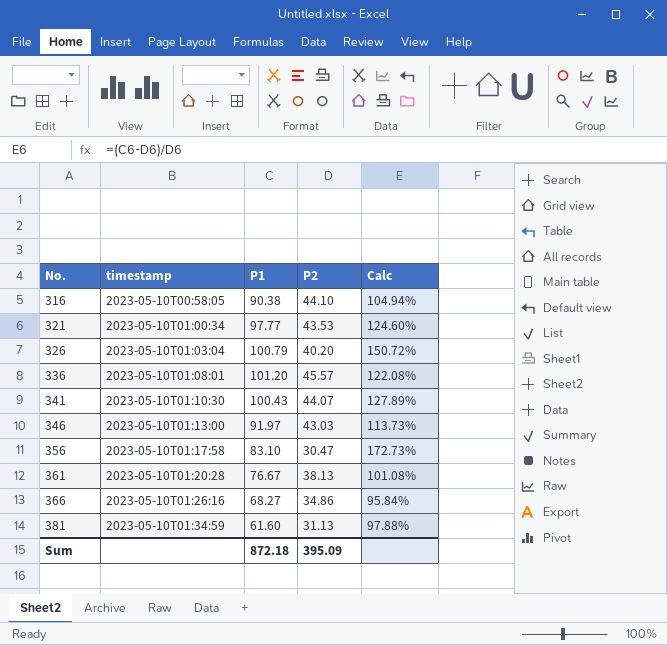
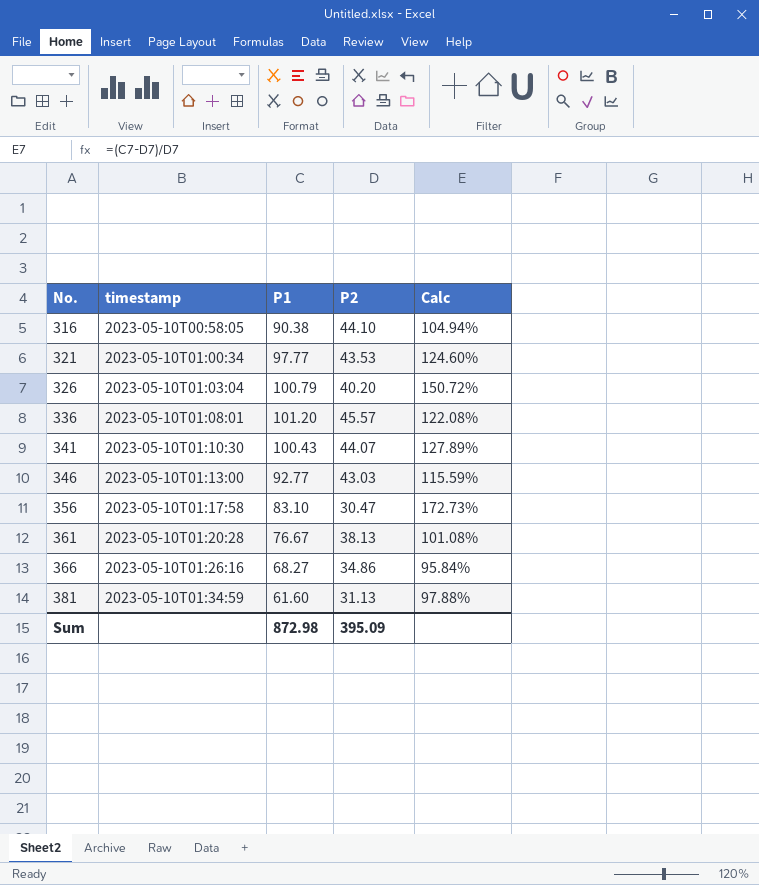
346 | P1: 91.97 -> 92.77
346 | Calc: 113.73% -> 115.59%
Sum | P1: 872.18 -> 872.98

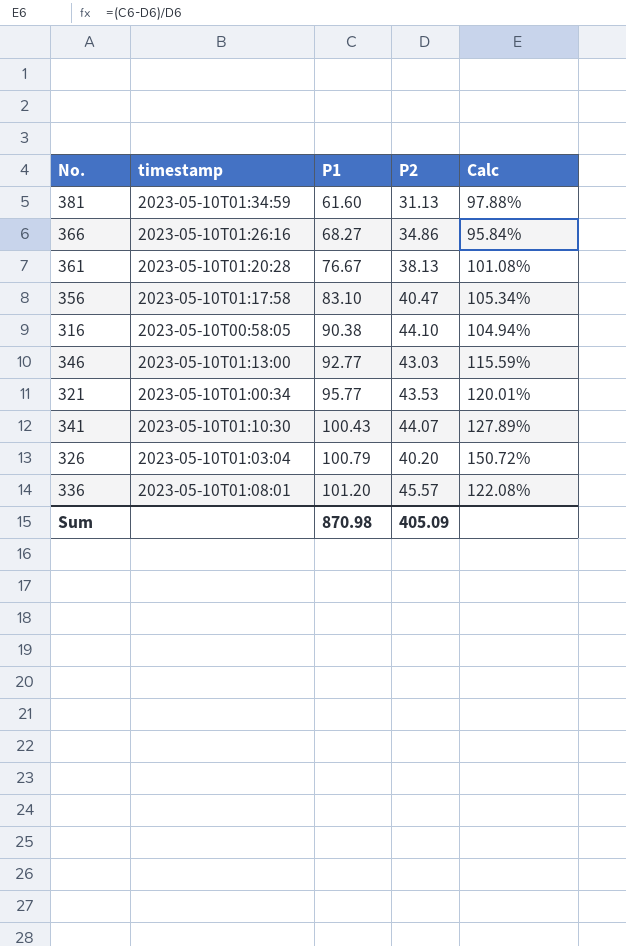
row order: No. ascending -> P1 ascending
356 | P2: 30.47 -> 40.47
356 | Calc: 172.73% -> 105.34%
321 | P1: 97.77 -> 95.77
321 | Calc: 124.60% -> 120.01%
Sum | P1: 872.98 -> 870.98
Sum | P2: 395.09 -> 405.09

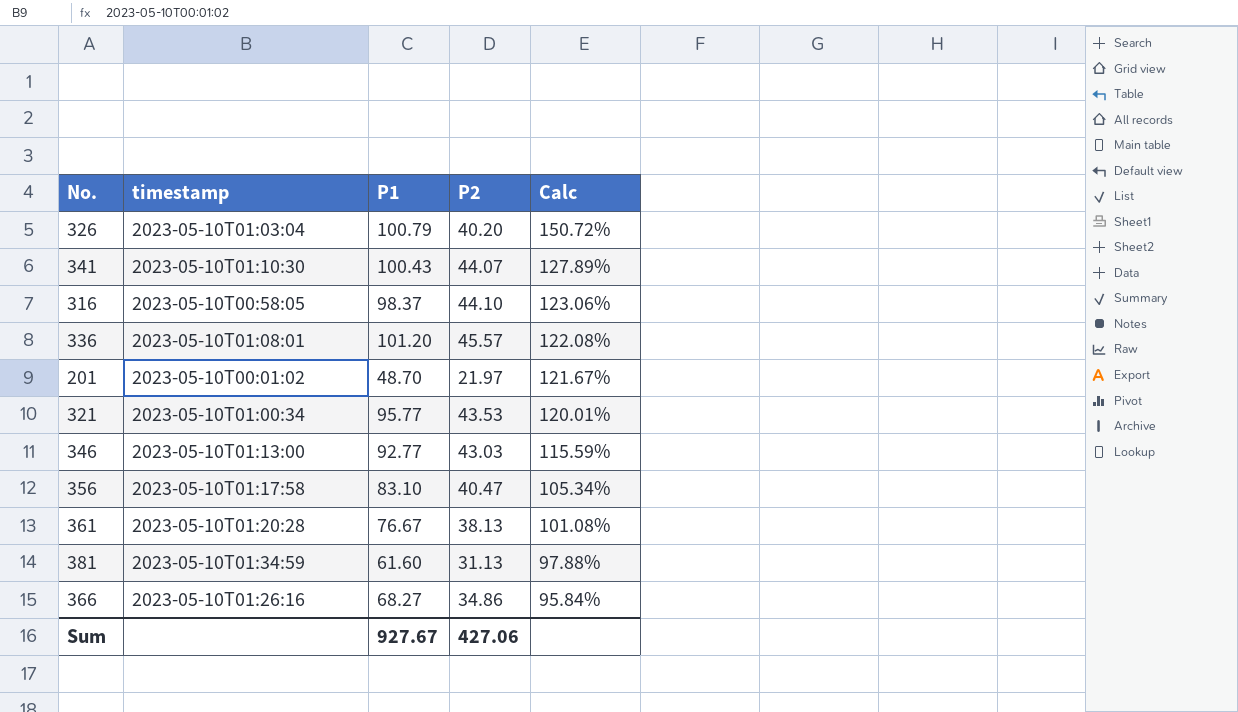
row order: P1 ascending -> Calc descending
316 | P1: 90.38 -> 98.37
316 | Calc: 104.94% -> 123.06%
row 201: none -> 2023-05-10T00:01:02 | 48.70 | 21.97 | 121.67%
Sum | P1: 870.98 -> 927.67
Sum | P2: 405.09 -> 427.06

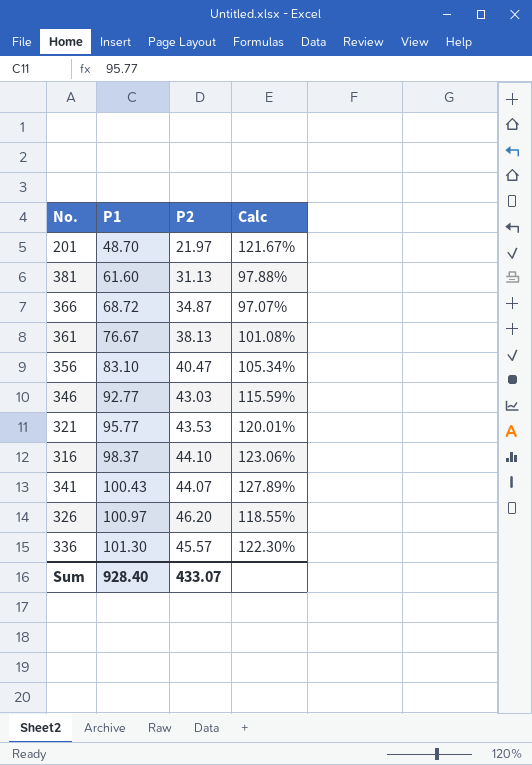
row order: Calc descending -> P1 ascending
column timestamp | position: 2 -> none
366 | P1: 68.27 -> 68.72
366 | P2: 34.86 -> 34.87
366 | Calc: 95.84% -> 97.07%
326 | P1: 100.79 -> 100.97
326 | P2: 40.20 -> 46.20
326 | Calc: 150.72% -> 118.55%
336 | P1: 101.20 -> 101.30
336 | Calc: 122.08% -> 122.30%
Sum | P1: 927.67 -> 928.40
Sum | P2: 427.06 -> 433.07

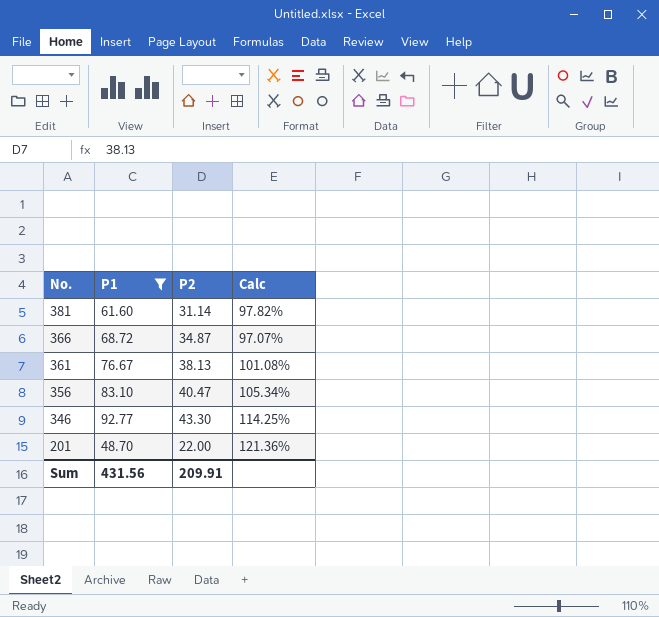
filter: none -> P1 <= 92.77
row order: P1 ascending -> No. descending
381 | P2: 31.13 -> 31.14
381 | Calc: 97.88% -> 97.82%
346 | P2: 43.03 -> 43.30
346 | Calc: 115.59% -> 114.25%
201 | P2: 21.97 -> 22.00
201 | Calc: 121.67% -> 121.36%
Sum | P1: 928.40 -> 431.56
Sum | P2: 433.07 -> 209.91

